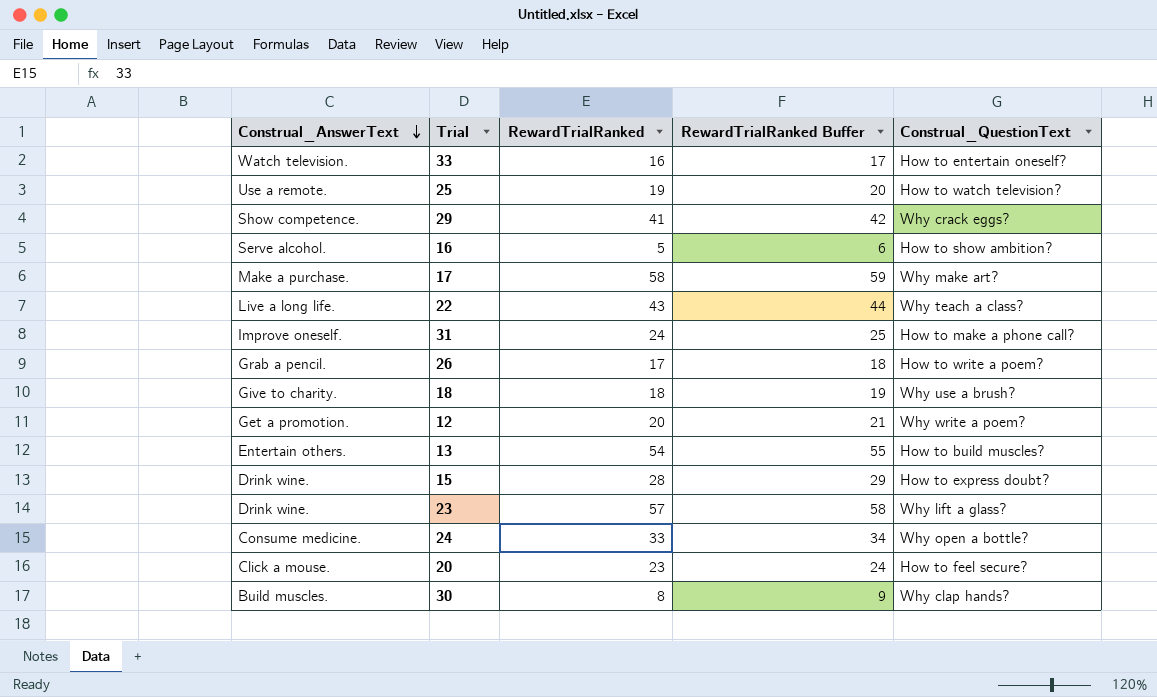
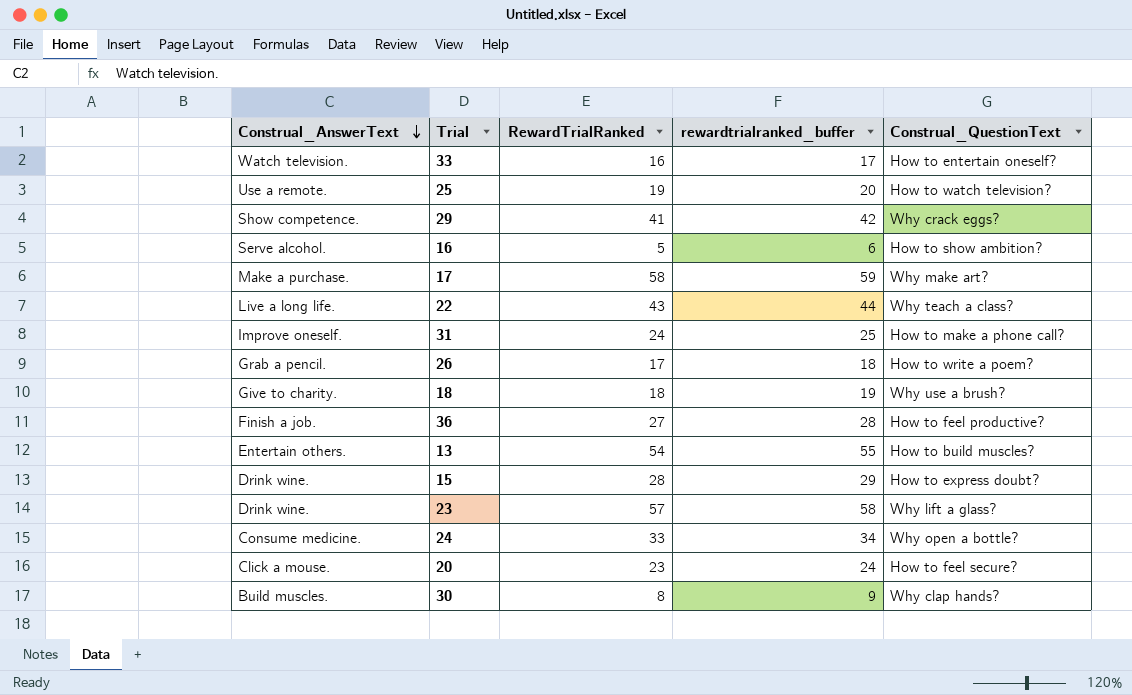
column name: RewardTrialRanked Buffer -> rewardtrialranked_buffer
row 12: Get a promotion. | 20 | 21 | Why write a poem? -> none
row 36: none -> Finish a job. | 27 | 28 | How to feel productive?

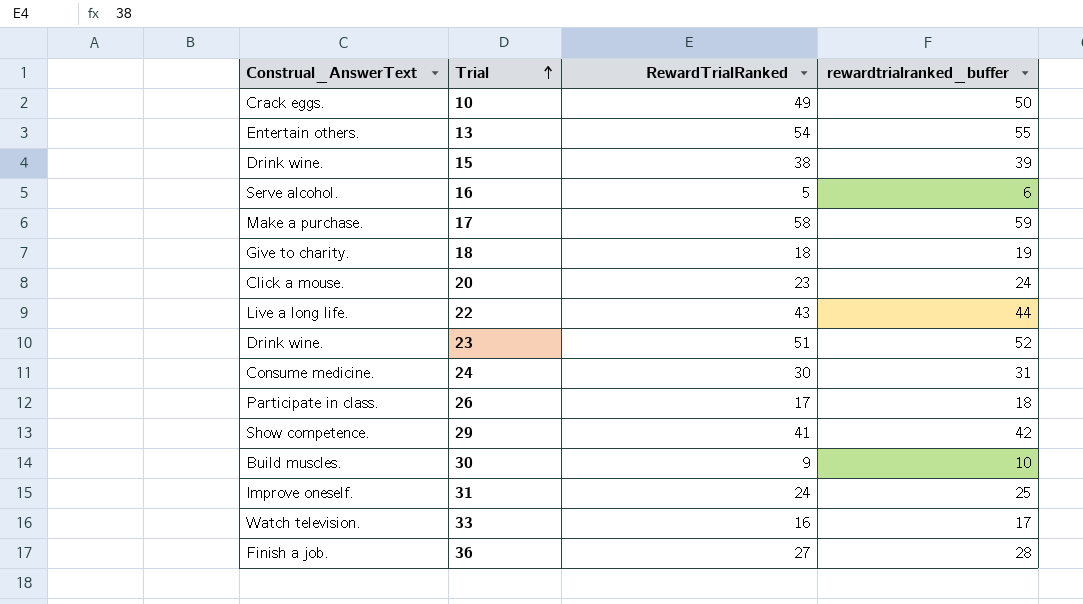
row order: Construal_AnswerText descending -> Trial ascending
column Construal_QuestionText | position: 5 -> none
row 25: Use a remote. | 19 | 20 | How to watch television? -> none
row 10: none -> Crack eggs. | 49 | 50
15 | RewardTrialRanked: 28 -> 38
15 | rewardtrialranked_buffer: 29 -> 39
23 | RewardTrialRanked: 57 -> 51
23 | rewardtrialranked_buffer: 58 -> 52
24 | RewardTrialRanked: 33 -> 30
24 | rewardtrialranked_buffer: 34 -> 31
26 | Construal_AnswerText: Grab a pencil. -> Participate in class.
30 | RewardTrialRanked: 8 -> 9
30 | rewardtrialranked_buffer: 9 -> 10

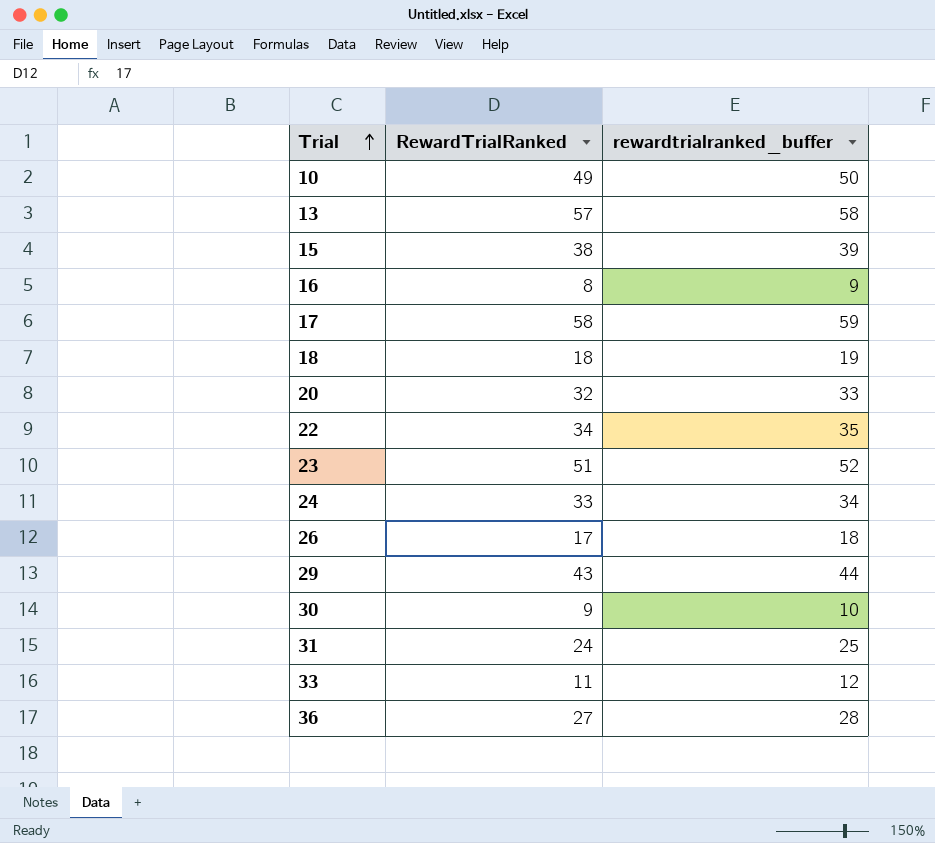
column Construal_AnswerText | position: 1 -> none
13 | RewardTrialRanked: 54 -> 57
13 | rewardtrialranked_buffer: 55 -> 58
16 | RewardTrialRanked: 5 -> 8
16 | rewardtrialranked_buffer: 6 -> 9
20 | RewardTrialRanked: 23 -> 32
20 | rewardtrialranked_buffer: 24 -> 33
22 | RewardTrialRanked: 43 -> 34
22 | rewardtrialranked_buffer: 44 -> 35
24 | RewardTrialRanked: 30 -> 33
24 | rewardtrialranked_buffer: 31 -> 34
29 | RewardTrialRanked: 41 -> 43
29 | rewardtrialranked_buffer: 42 -> 44
33 | RewardTrialRanked: 16 -> 11
33 | rewardtrialranked_buffer: 17 -> 12

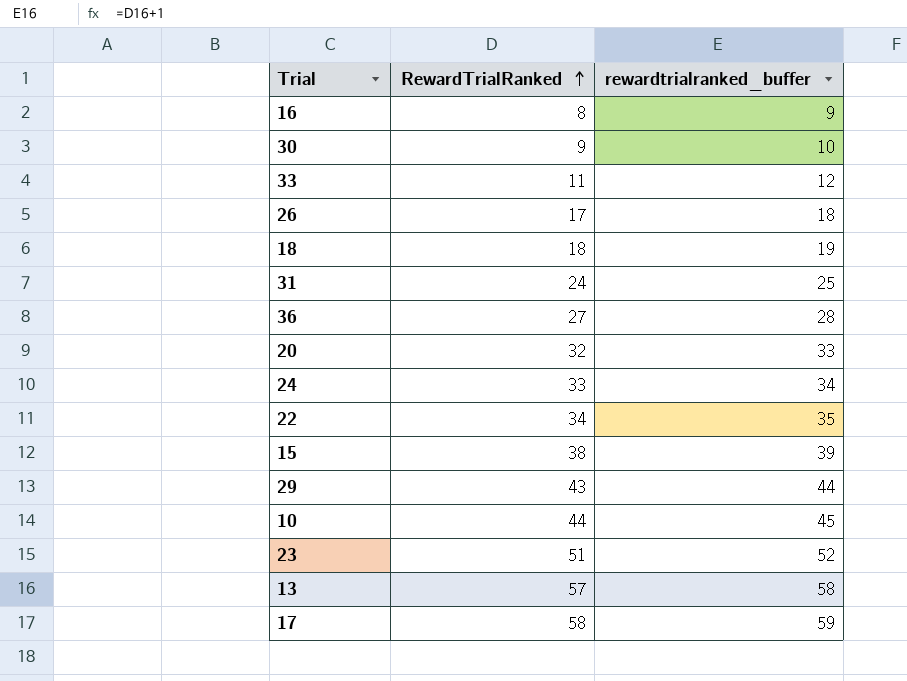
row order: Trial ascending -> RewardTrialRanked ascending
10 | RewardTrialRanked: 49 -> 44
10 | rewardtrialranked_buffer: 50 -> 45

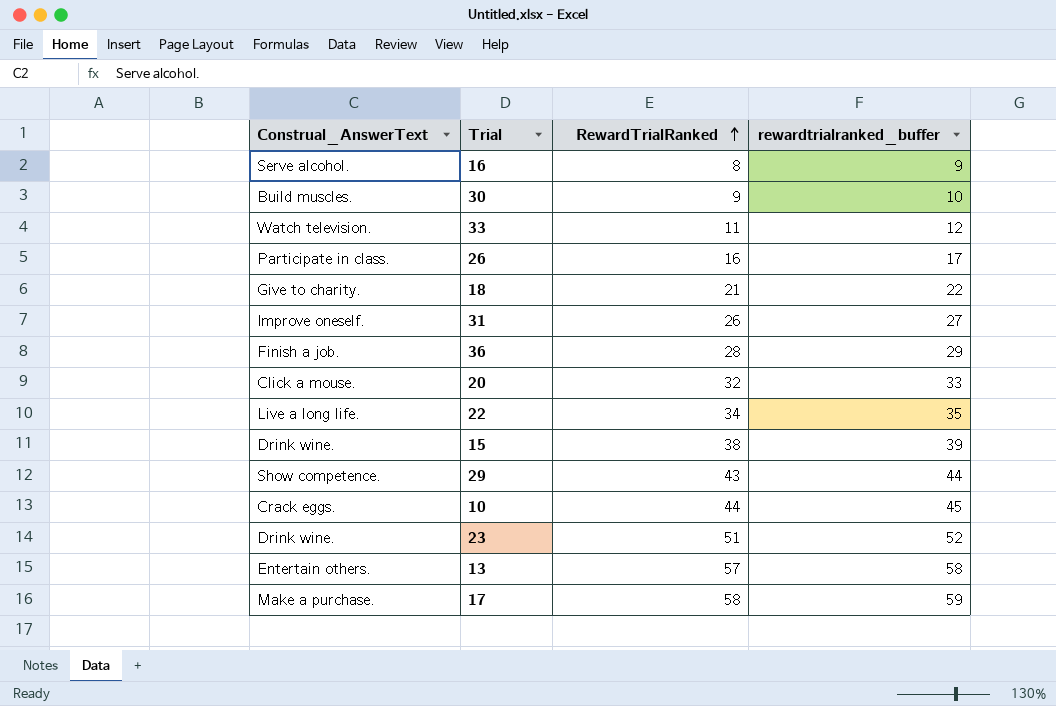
column Construal_AnswerText | position: none -> 1
row 24: 33 | 34 -> none
26 | RewardTrialRanked: 17 -> 16
26 | rewardtrialranked_buffer: 18 -> 17
18 | RewardTrialRanked: 18 -> 21
18 | rewardtrialranked_buffer: 19 -> 22
31 | RewardTrialRanked: 24 -> 26
31 | rewardtrialranked_buffer: 25 -> 27
36 | RewardTrialRanked: 27 -> 28
36 | rewardtrialranked_buffer: 28 -> 29

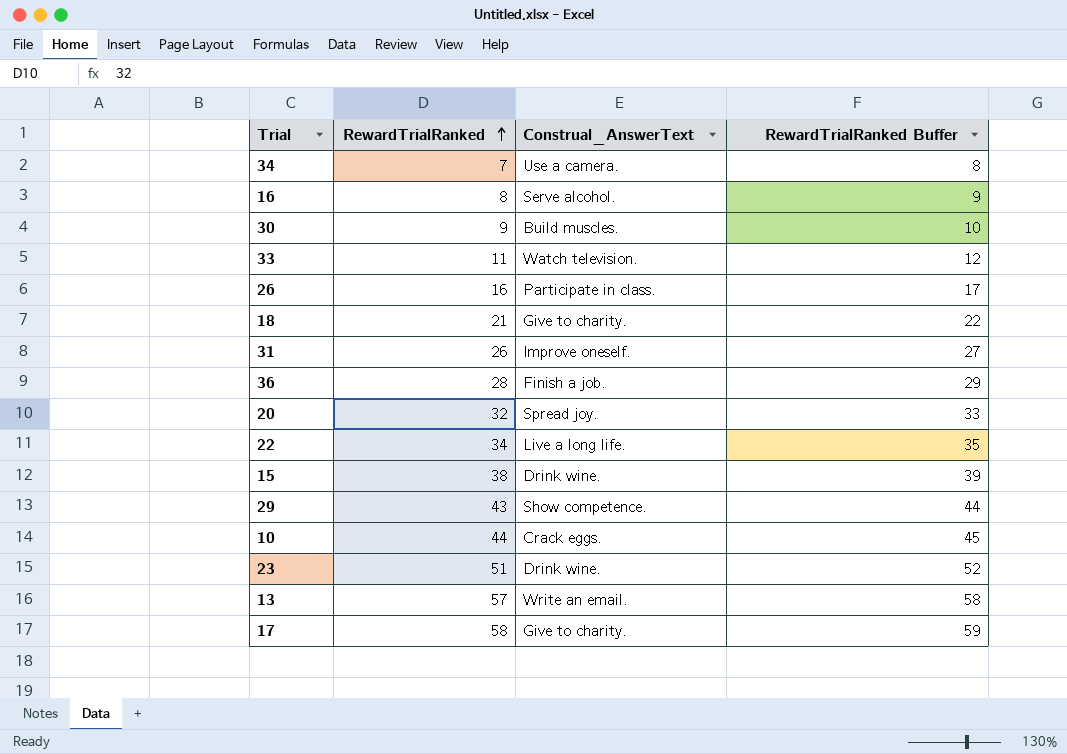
column Construal_AnswerText | position: 1 -> 3
column name: rewardtrialranked_buffer -> RewardTrialRanked Buffer
row 34: none -> 7 | Use a camera. | 8
20 | Construal_AnswerText: Click a mouse. -> Spread joy.
13 | Construal_AnswerText: Entertain others. -> Write an email.
17 | Construal_AnswerText: Make a purchase. -> Give to charity.

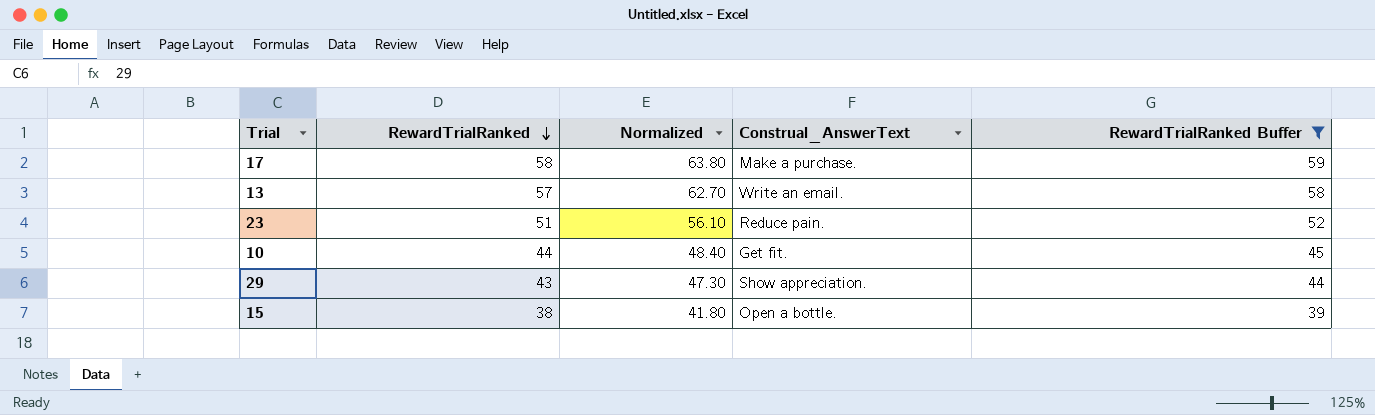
filter: none -> RewardTrialRanked Buffer >= 39
row order: RewardTrialRanked ascending -> RewardTrialRanked descending
column Normalized | formula: none -> [RewardTrialRanked] * 1.1
17 | Construal_AnswerText: Give to charity. -> Make a purchase.
23 | Construal_AnswerText: Drink wine. -> Reduce pain.
10 | Construal_AnswerText: Crack eggs. -> Get fit.
29 | Construal_AnswerText: Show competence. -> Show appreciation.
15 | Construal_AnswerText: Drink wine. -> Open a bottle.

